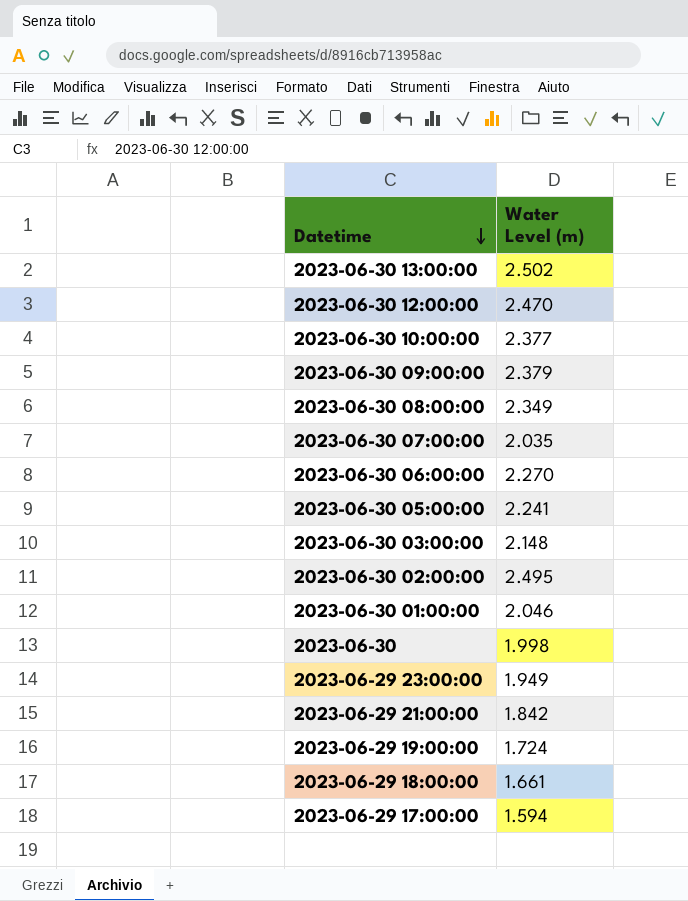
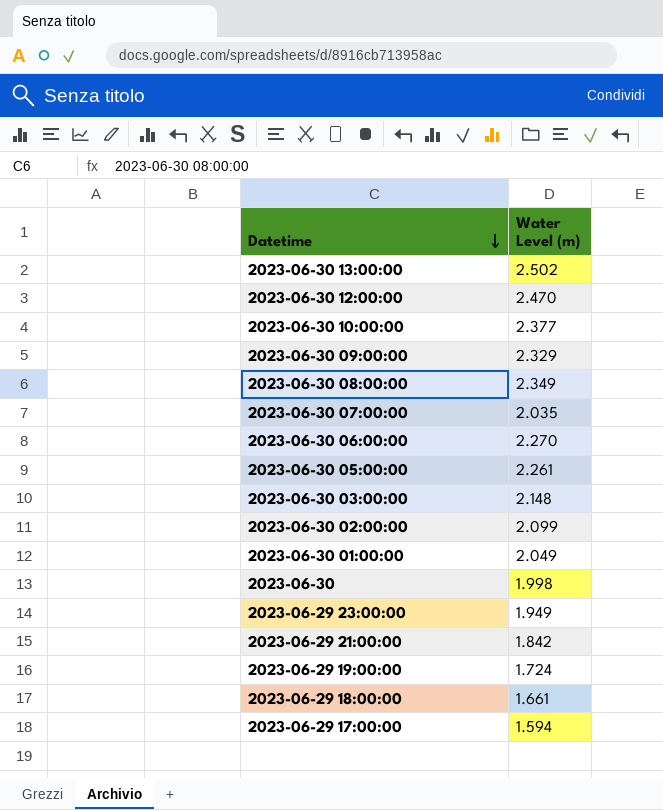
2023-06-30 09:00:00 | Water Level (m): 2.379 -> 2.329
2023-06-30 05:00:00 | Water Level (m): 2.241 -> 2.261
2023-06-30 02:00:00 | Water Level (m): 2.495 -> 2.099
2023-06-30 01:00:00 | Water Level (m): 2.046 -> 2.049

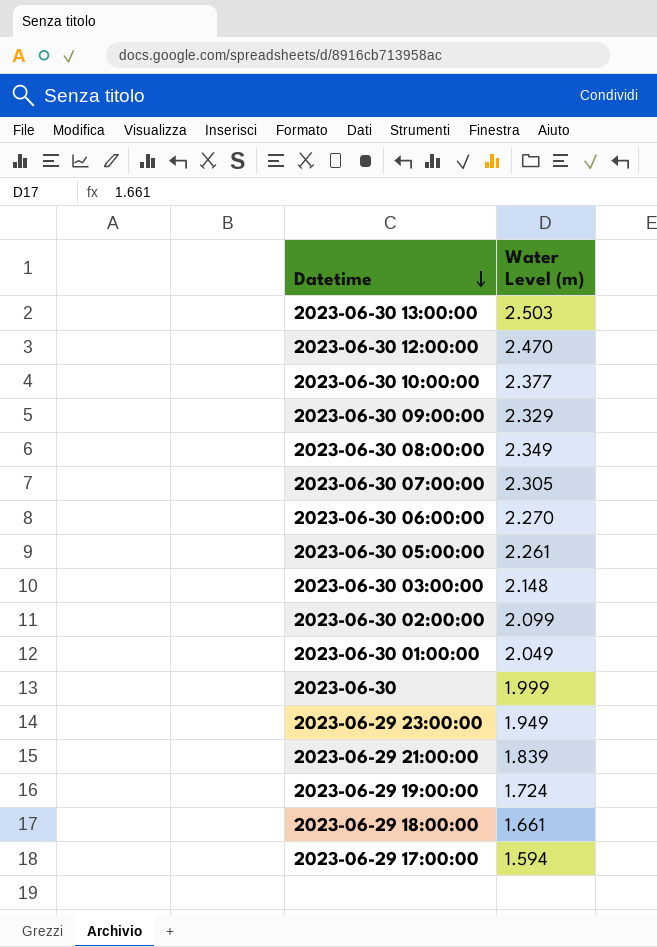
2023-06-30 13:00:00 | Water Level (m): 2.502 -> 2.503
2023-06-30 07:00:00 | Water Level (m): 2.035 -> 2.305
2023-06-30 | Water Level (m): 1.998 -> 1.999
2023-06-29 21:00:00 | Water Level (m): 1.842 -> 1.839

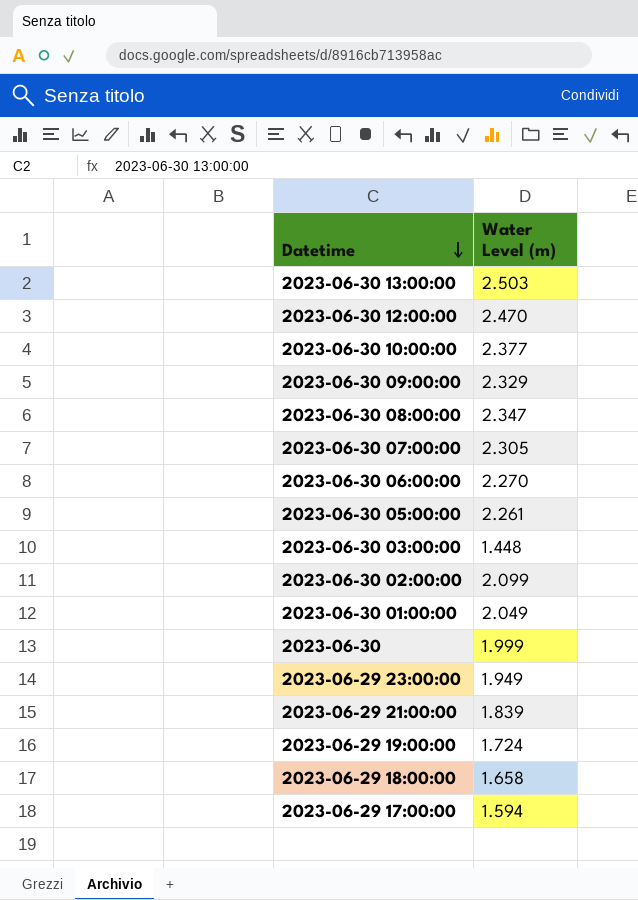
2023-06-30 08:00:00 | Water Level (m): 2.349 -> 2.347
2023-06-30 03:00:00 | Water Level (m): 2.148 -> 1.448
2023-06-29 18:00:00 | Water Level (m): 1.661 -> 1.658

